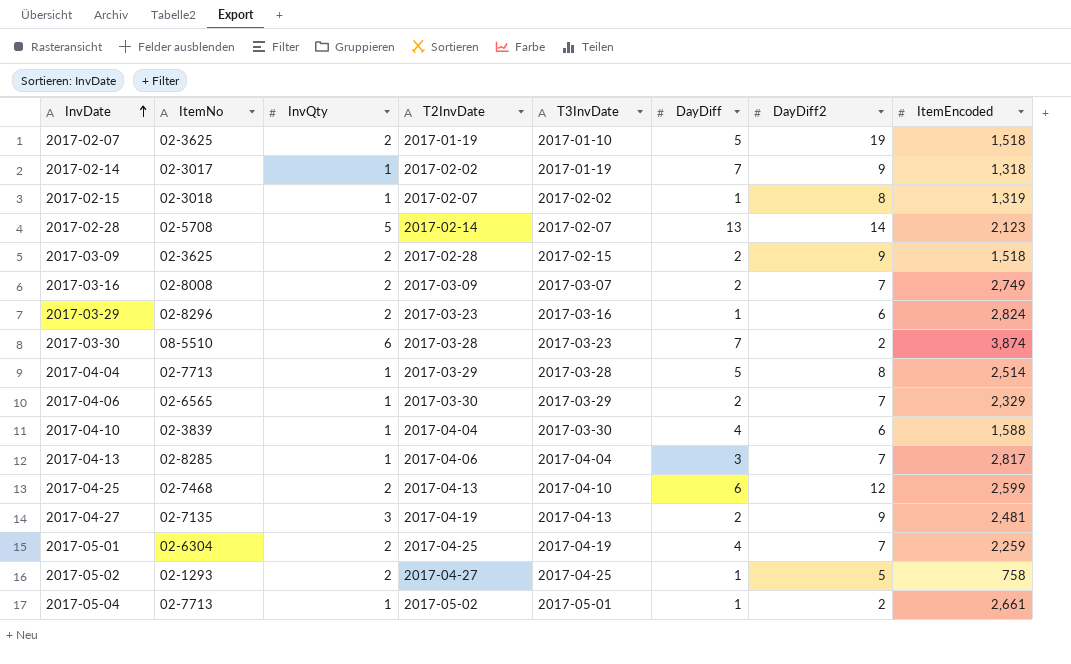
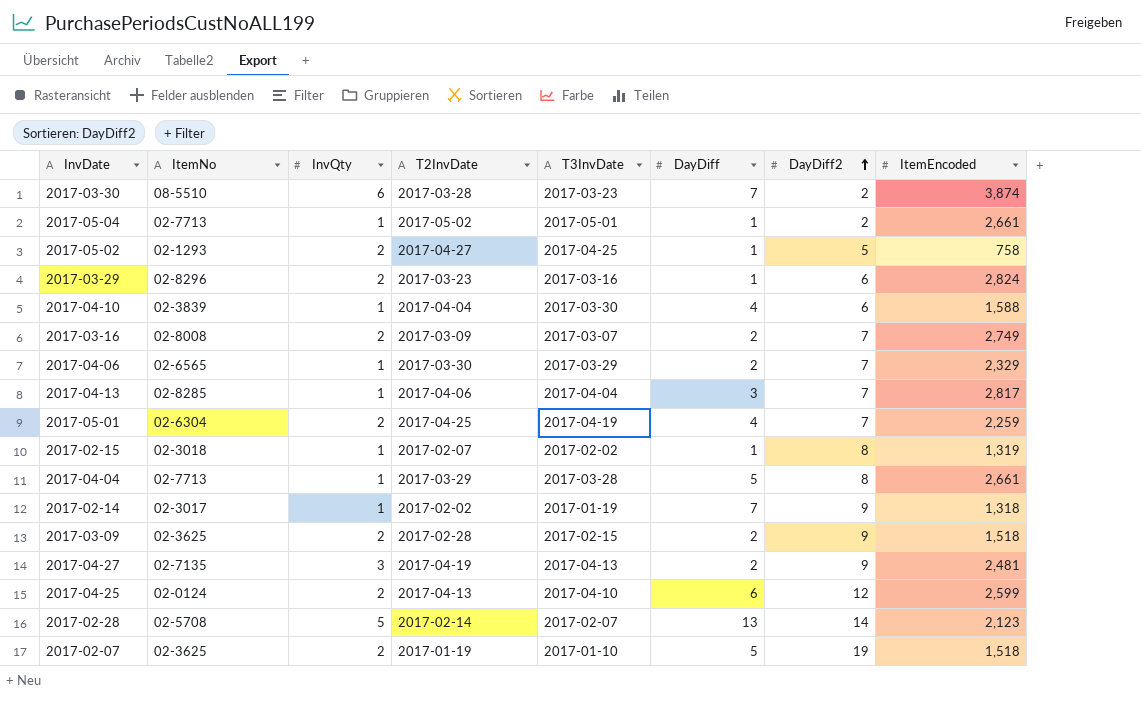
row order: InvDate ascending -> DayDiff2 ascending
2017-04-04 | ItemEncoded: 2,514 -> 2,661
2017-04-25 | ItemNo: 02-7468 -> 02-0124

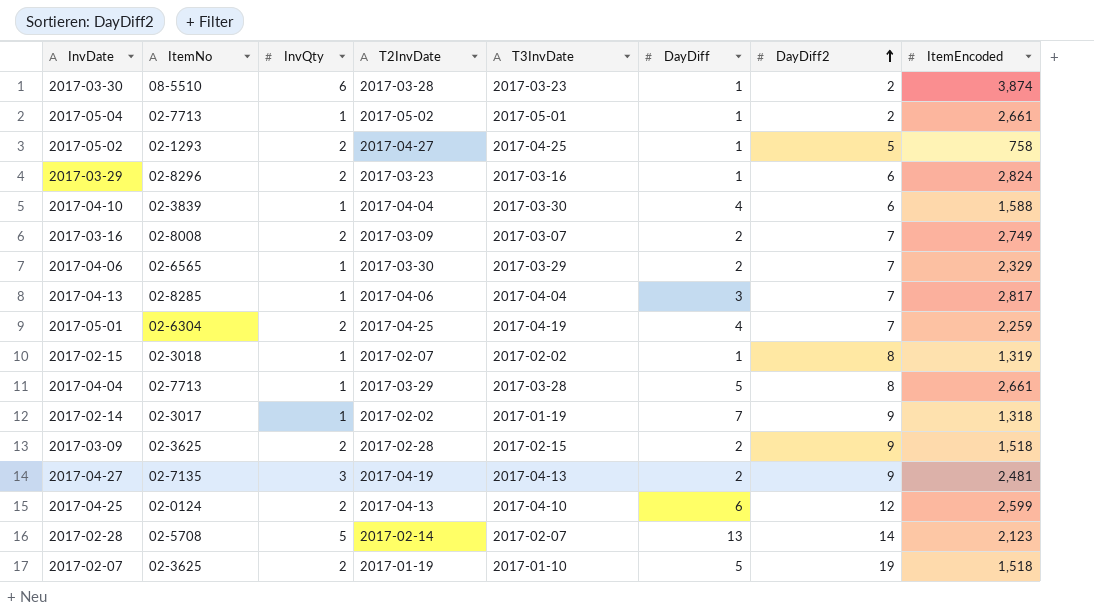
2017-03-30 | DayDiff: 7 -> 1

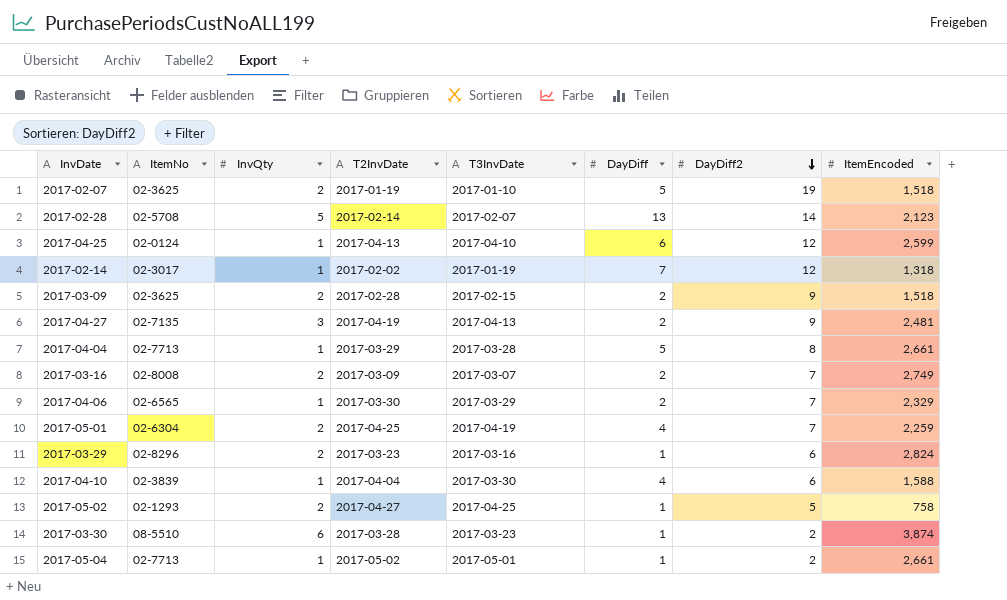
row order: DayDiff2 ascending -> DayDiff2 descending
row 2017-04-13: 02-8285 | 1 | 2017-04-06 | 2017-04-04 | 3 | 7 | 2,817 -> none
row 2017-02-15: 02-3018 | 1 | 2017-02-07 | 2017-02-02 | 1 | 8 | 1,319 -> none
2017-04-25 | InvQty: 2 -> 1
2017-02-14 | DayDiff2: 9 -> 12

